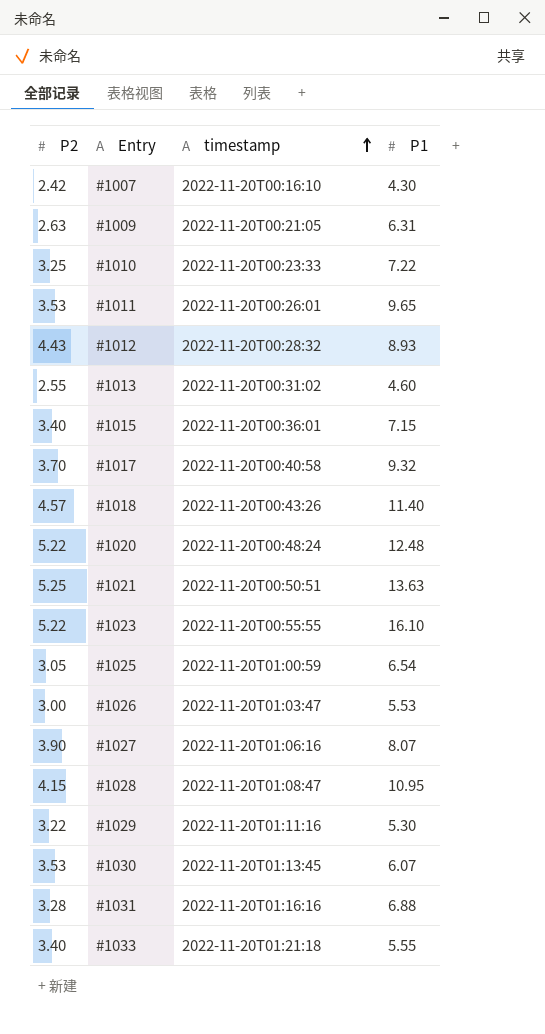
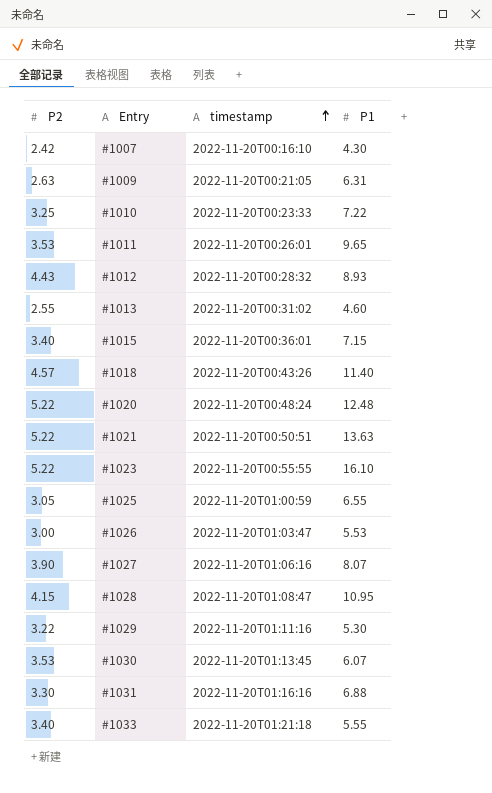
row #1017: 3.70 | 2022-11-20T00:40:58 | 9.32 -> none
#1021 | P2: 5.25 -> 5.22
#1025 | P1: 6.54 -> 6.55
#1031 | P2: 3.28 -> 3.30

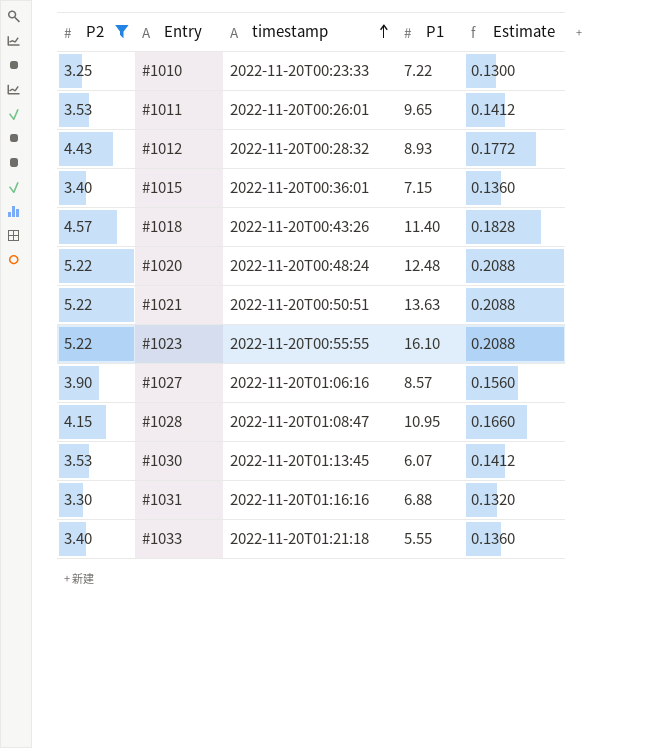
filter: none -> P2 >= 3.25
column Estimate | formula: none -> [P2] * 0.04
#1027 | P1: 8.07 -> 8.57

